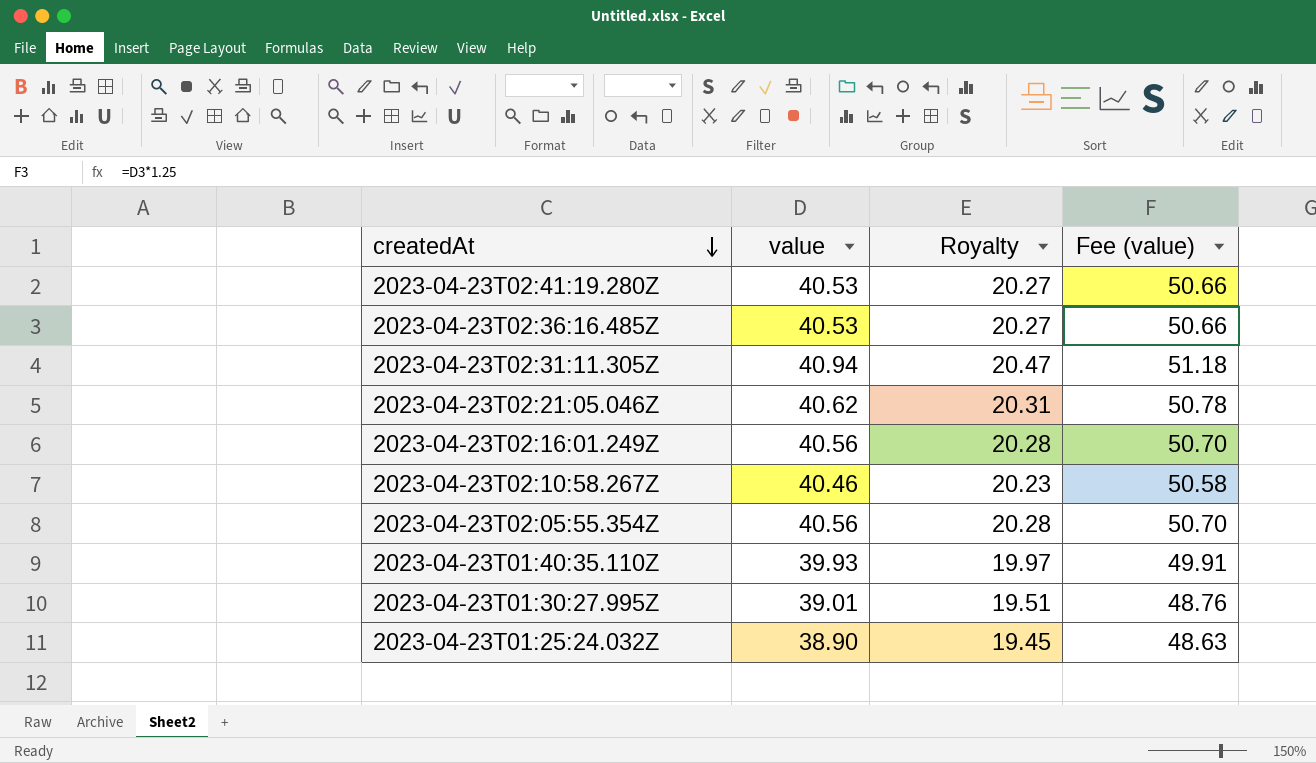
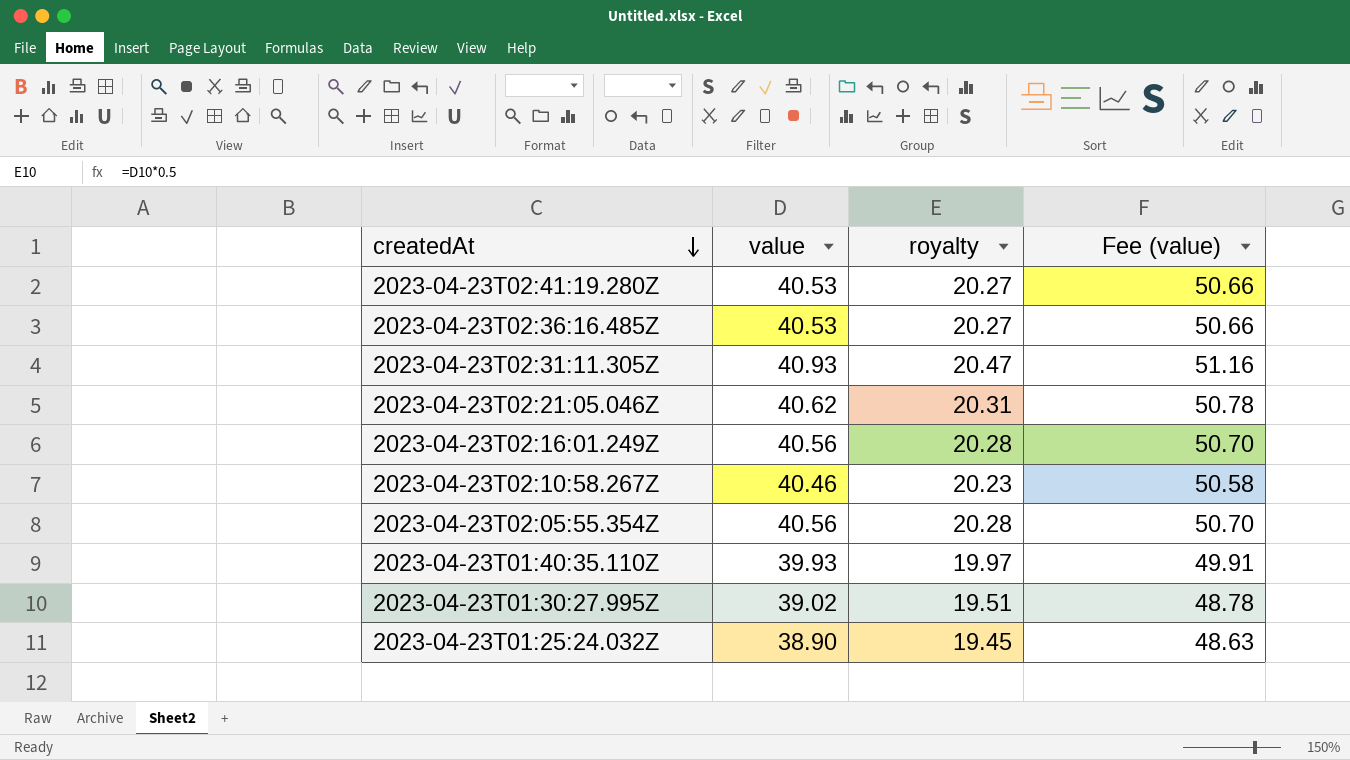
column name: Royalty -> royalty
2023-04-23T02:31:11.305Z | value: 40.94 -> 40.93
2023-04-23T02:31:11.305Z | Fee (value): 51.18 -> 51.16
2023-04-23T01:30:27.995Z | value: 39.01 -> 39.02
2023-04-23T01:30:27.995Z | Fee (value): 48.76 -> 48.78

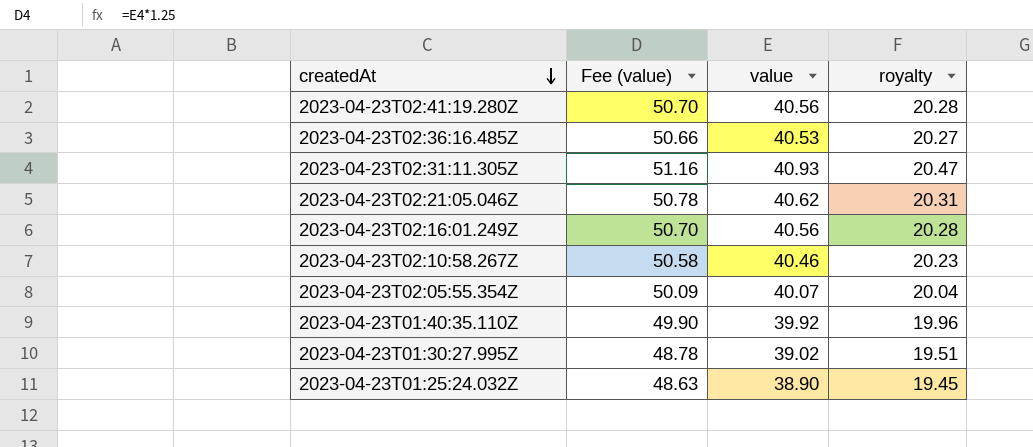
column Fee (value) | position: 4 -> 2
2023-04-23T02:41:19.280Z | Fee (value): 50.66 -> 50.70
2023-04-23T02:41:19.280Z | value: 40.53 -> 40.56
2023-04-23T02:41:19.280Z | royalty: 20.27 -> 20.28
2023-04-23T02:05:55.354Z | Fee (value): 50.70 -> 50.09
2023-04-23T02:05:55.354Z | value: 40.56 -> 40.07
2023-04-23T02:05:55.354Z | royalty: 20.28 -> 20.04
2023-04-23T01:40:35.110Z | Fee (value): 49.91 -> 49.90
2023-04-23T01:40:35.110Z | value: 39.93 -> 39.92
2023-04-23T01:40:35.110Z | royalty: 19.97 -> 19.96

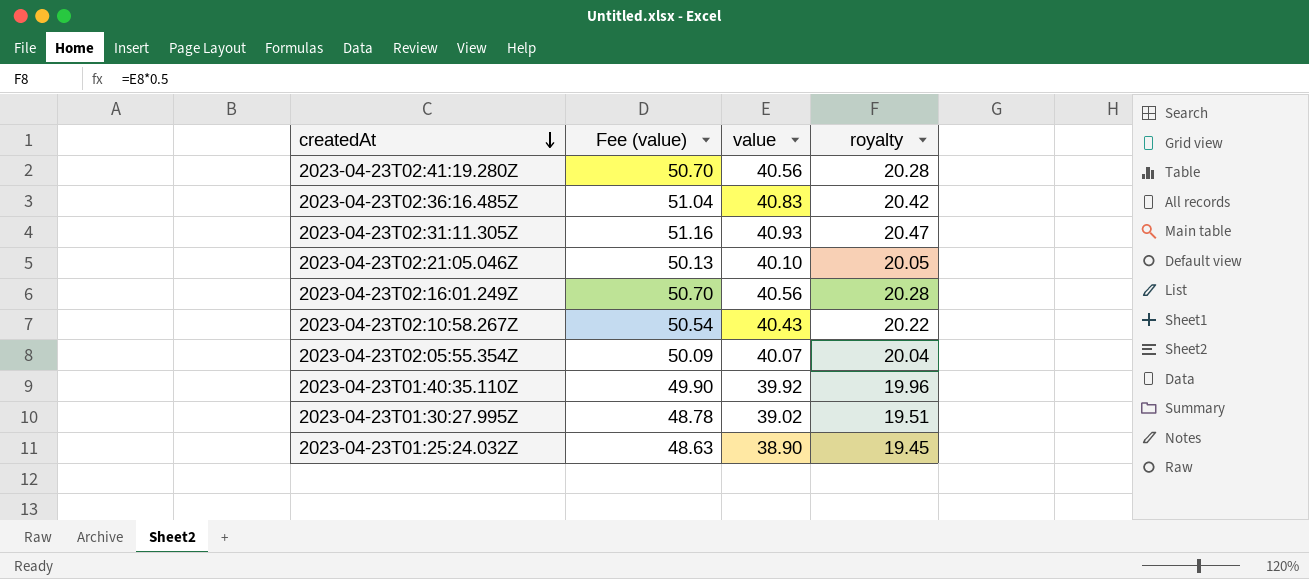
2023-04-23T02:36:16.485Z | Fee (value): 50.66 -> 51.04
2023-04-23T02:36:16.485Z | value: 40.53 -> 40.83
2023-04-23T02:36:16.485Z | royalty: 20.27 -> 20.42
2023-04-23T02:21:05.046Z | Fee (value): 50.78 -> 50.13
2023-04-23T02:21:05.046Z | value: 40.62 -> 40.10
2023-04-23T02:21:05.046Z | royalty: 20.31 -> 20.05
2023-04-23T02:10:58.267Z | Fee (value): 50.58 -> 50.54
2023-04-23T02:10:58.267Z | value: 40.46 -> 40.43
2023-04-23T02:10:58.267Z | royalty: 20.23 -> 20.22

